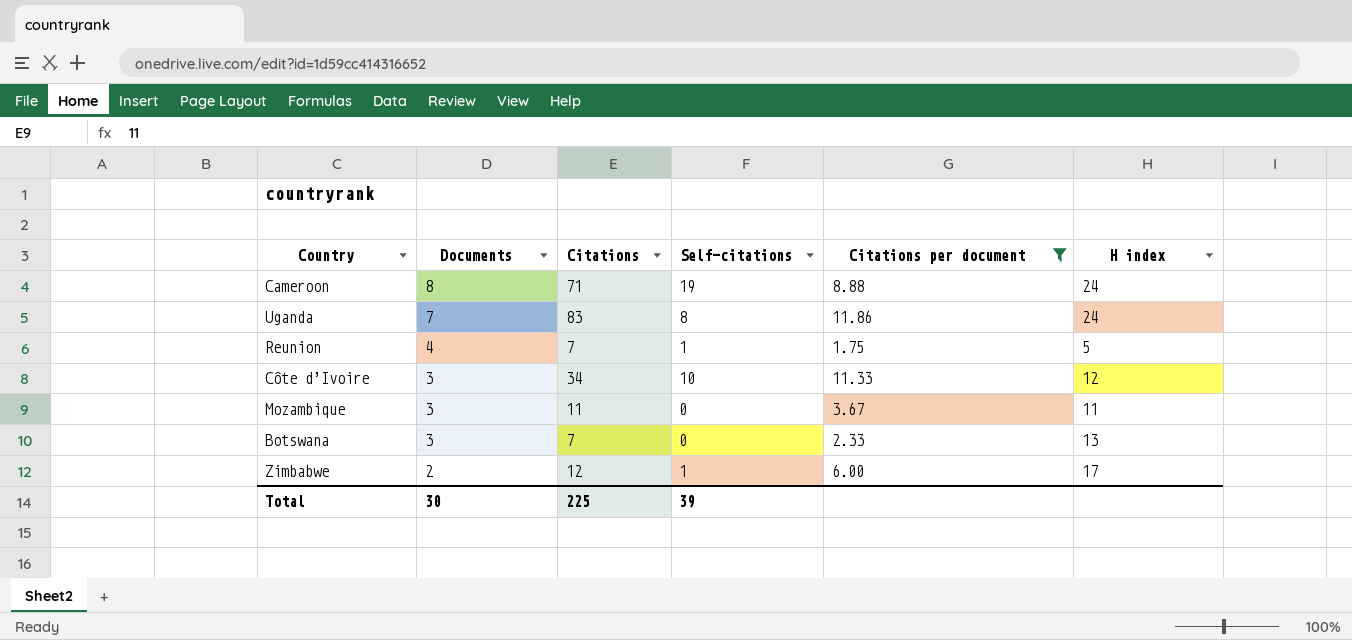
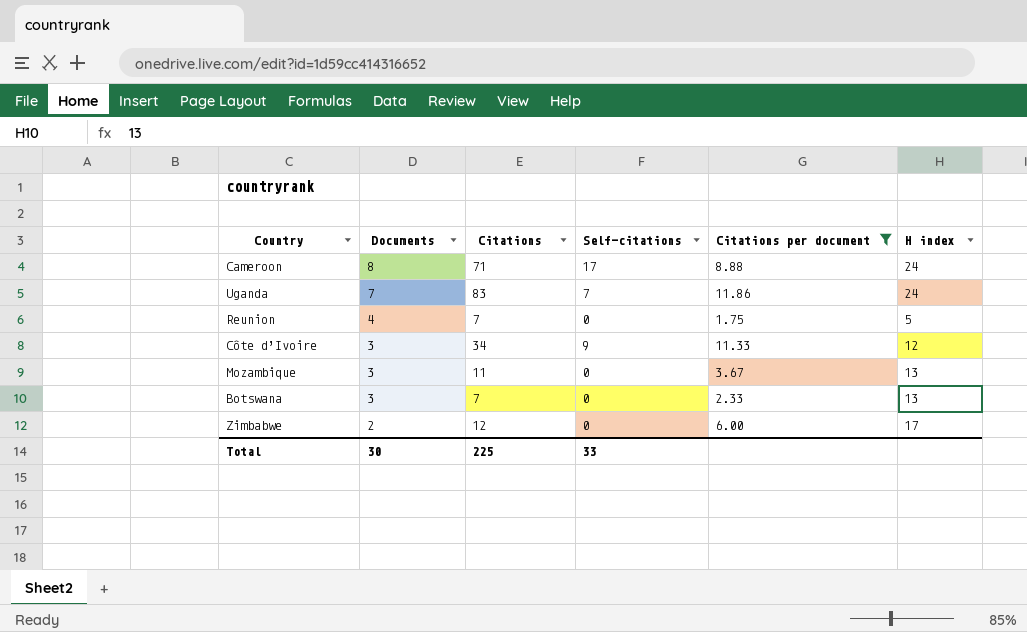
Cameroon | Self-citations: 19 -> 17
Uganda | Self-citations: 8 -> 7
Reunion | Self-citations: 1 -> 0
Côte d’Ivoire | Self-citations: 10 -> 9
Mozambique | H index: 11 -> 13
Zimbabwe | Self-citations: 1 -> 0
Total | Self-citations: 39 -> 33

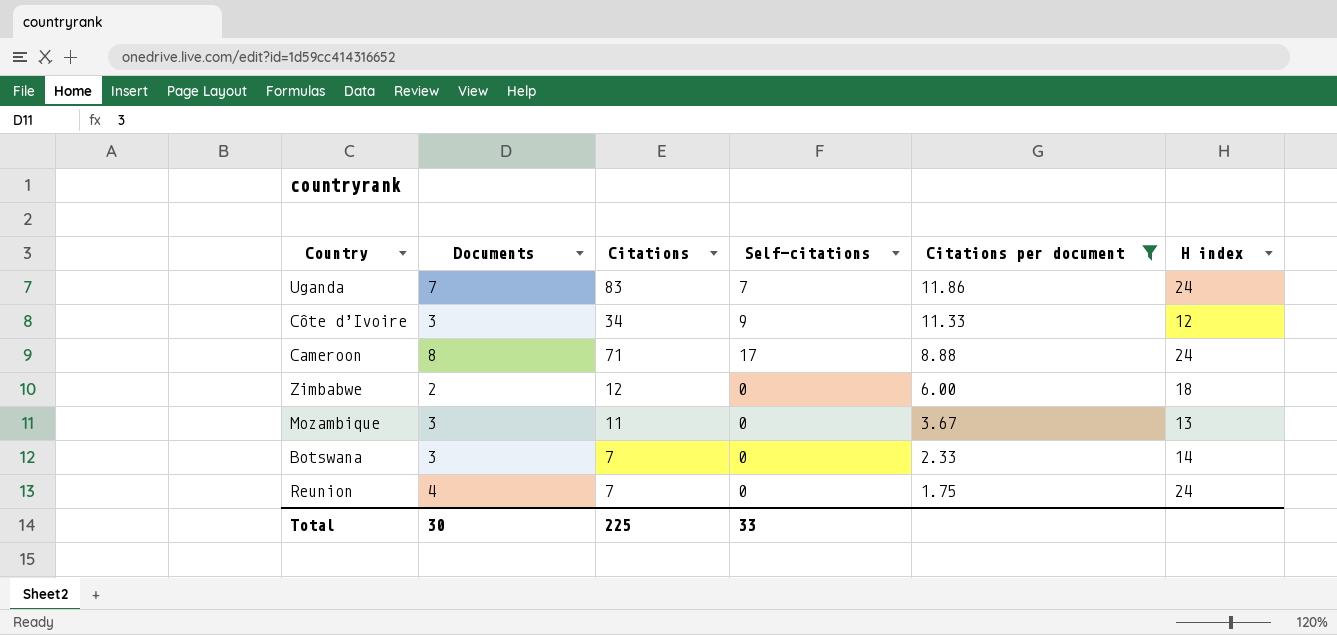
row order: Documents descending -> Citations per document descending
Zimbabwe | H index: 17 -> 18
Botswana | H index: 13 -> 14
Reunion | H index: 5 -> 24

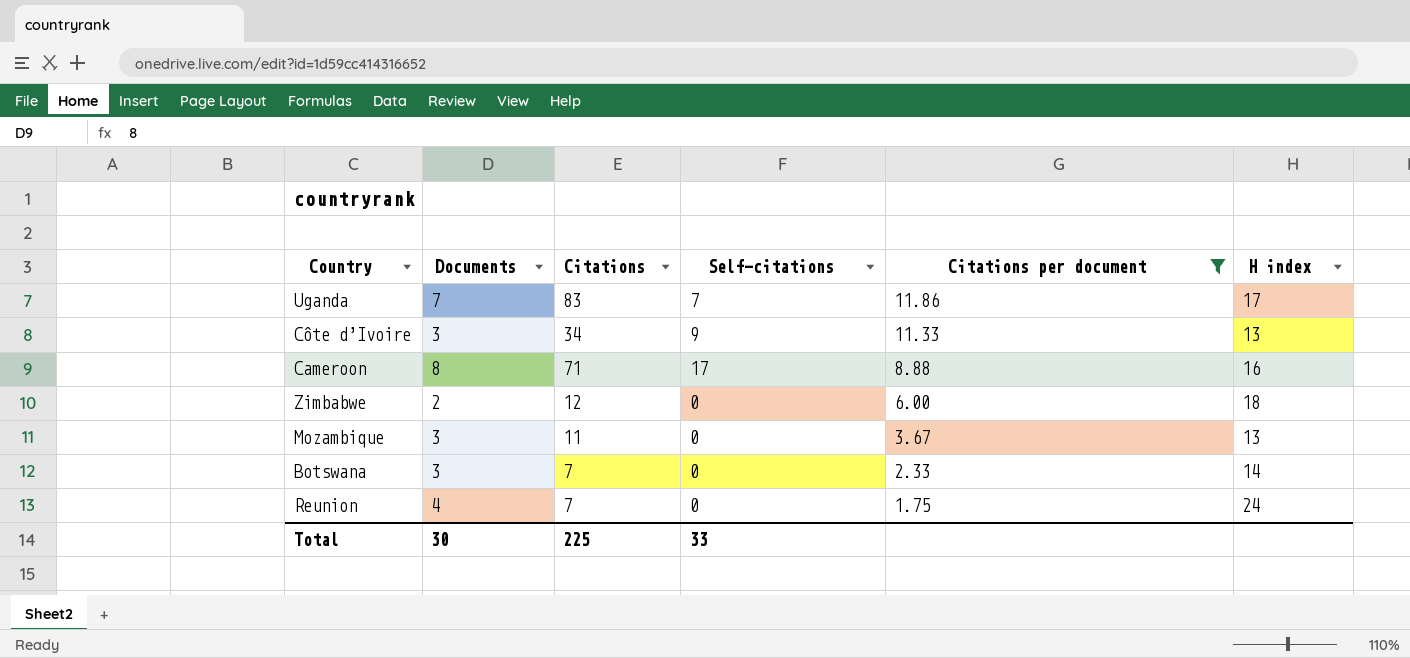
Uganda | H index: 24 -> 17
Côte d’Ivoire | H index: 12 -> 13
Cameroon | H index: 24 -> 16

